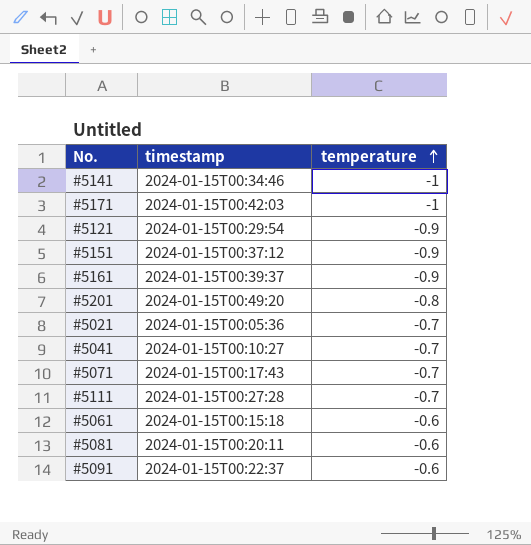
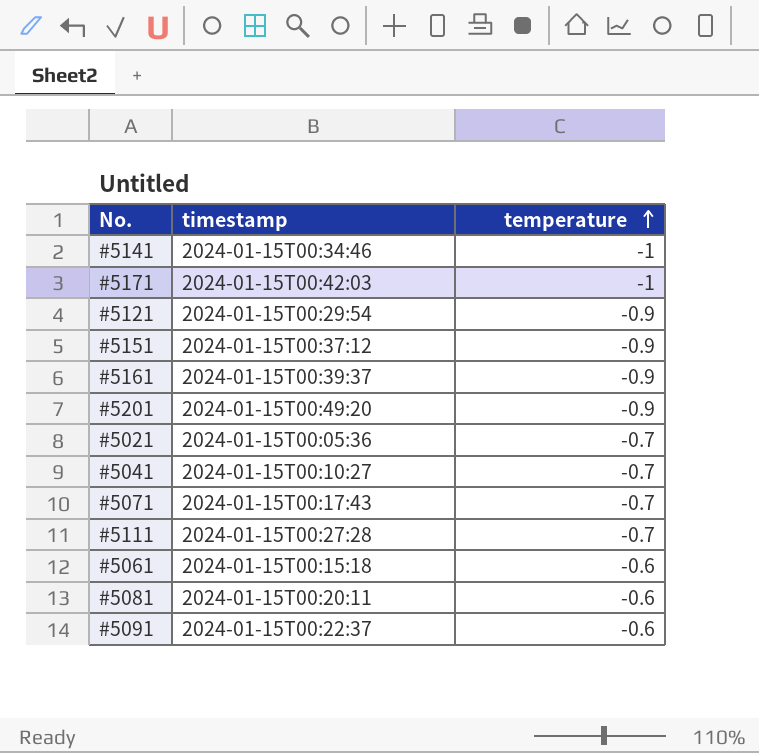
#5201 | temperature: -0.8 -> -0.9

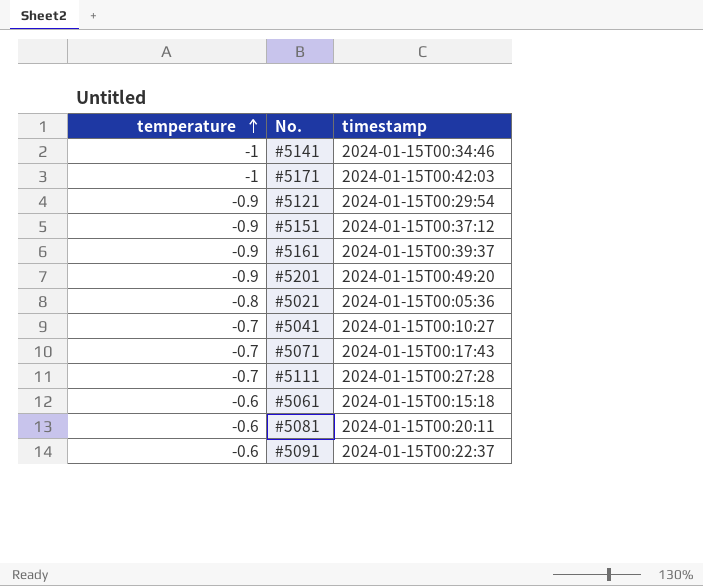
column temperature | position: 3 -> 1
#5021 | temperature: -0.7 -> -0.8

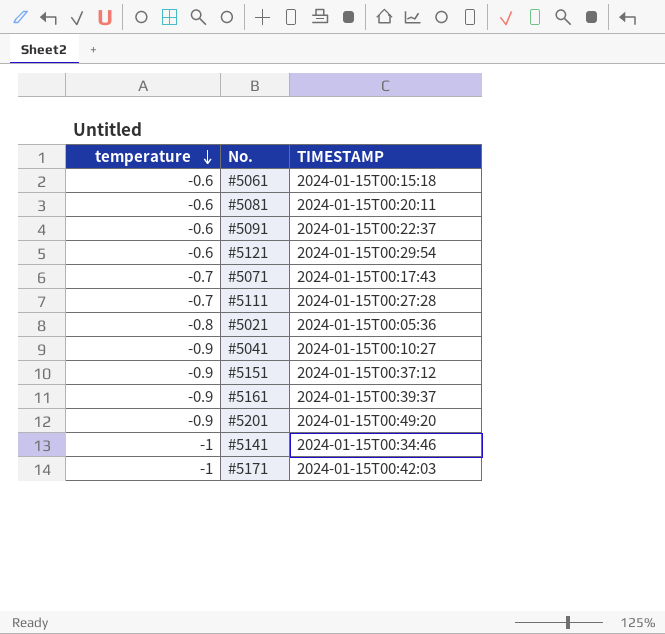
row order: temperature ascending -> temperature descending
column name: timestamp -> TIMESTAMP
#5121 | temperature: -0.9 -> -0.6
#5041 | temperature: -0.7 -> -0.9

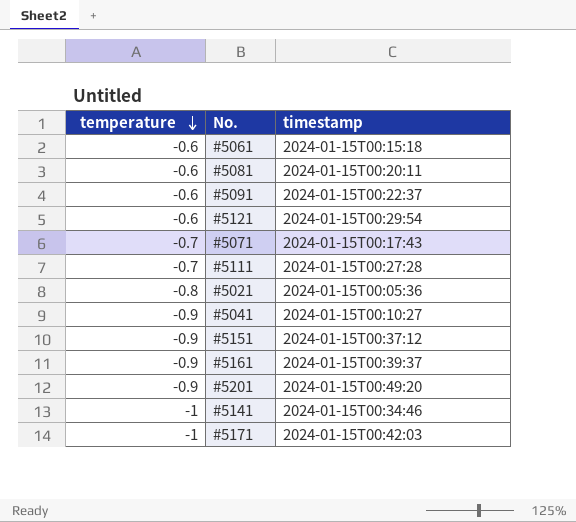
column name: TIMESTAMP -> timestamp

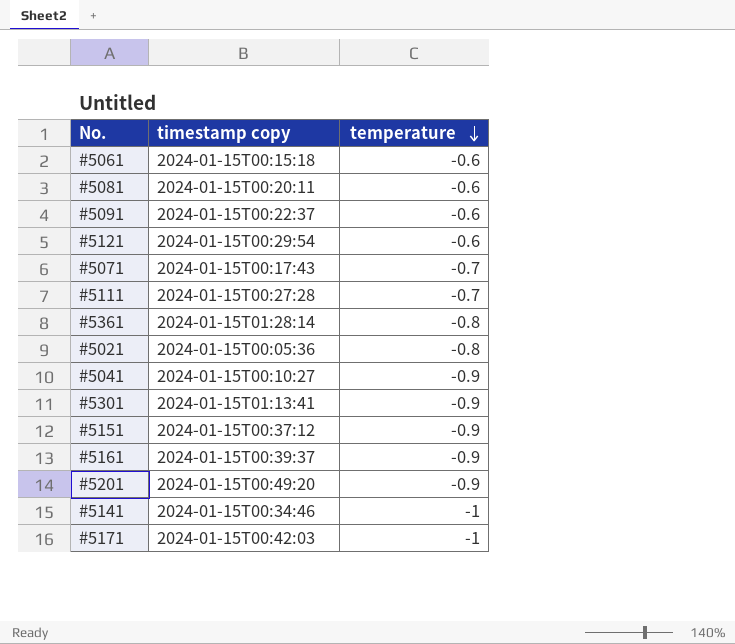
column name: timestamp -> timestamp copy
column temperature | position: 1 -> 3
row #5361: none -> 2024-01-15T01:28:14 | -0.8
row #5301: none -> 2024-01-15T01:13:41 | -0.9

